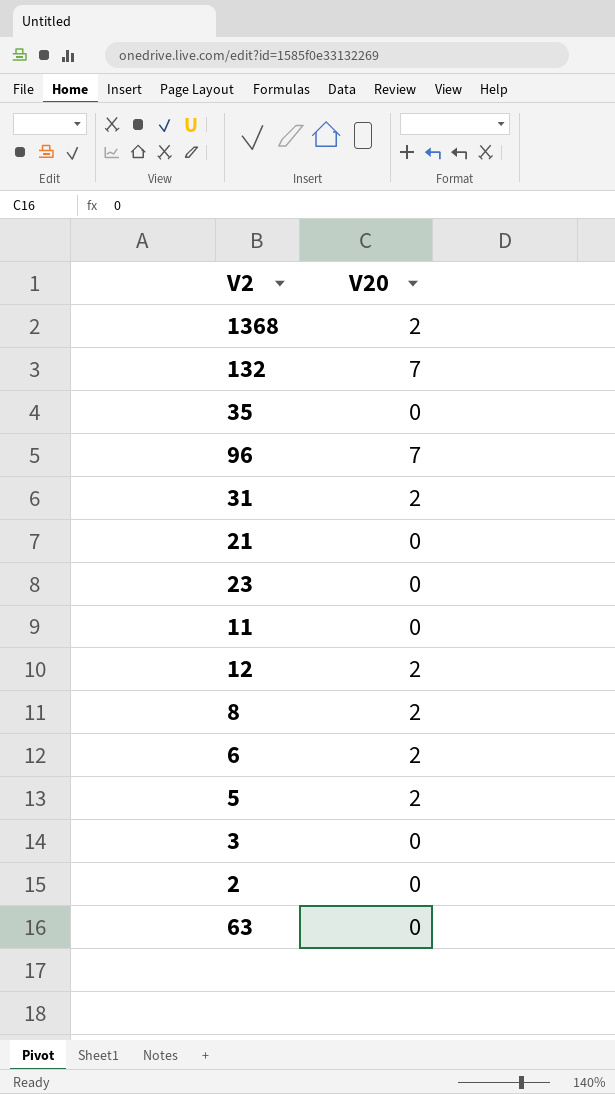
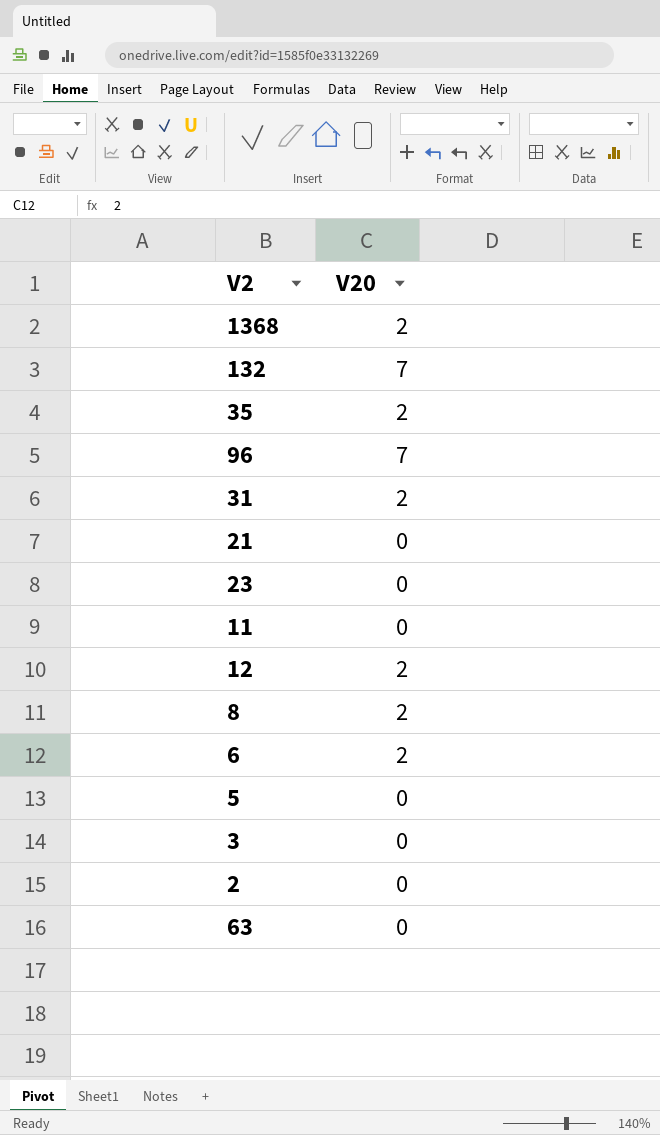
35 | V20: 0 -> 2
5 | V20: 2 -> 0

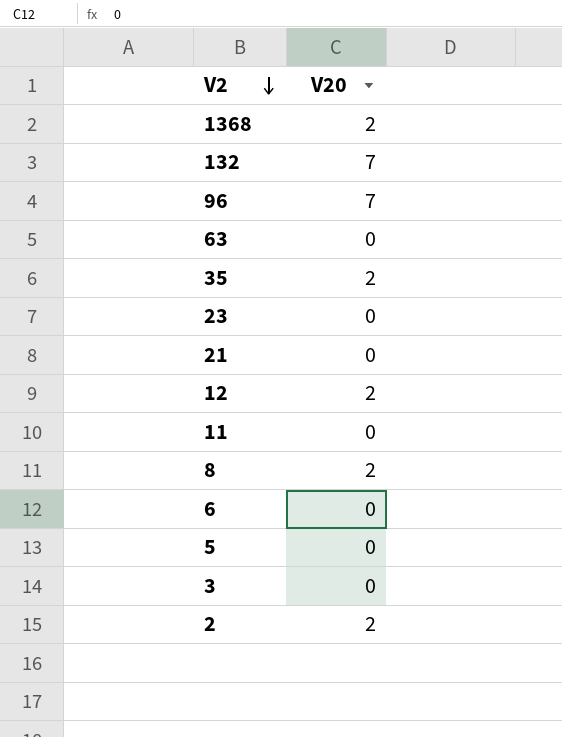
row order: none -> V2 descending
row 31: 2 -> none
6 | V20: 2 -> 0
2 | V20: 0 -> 2

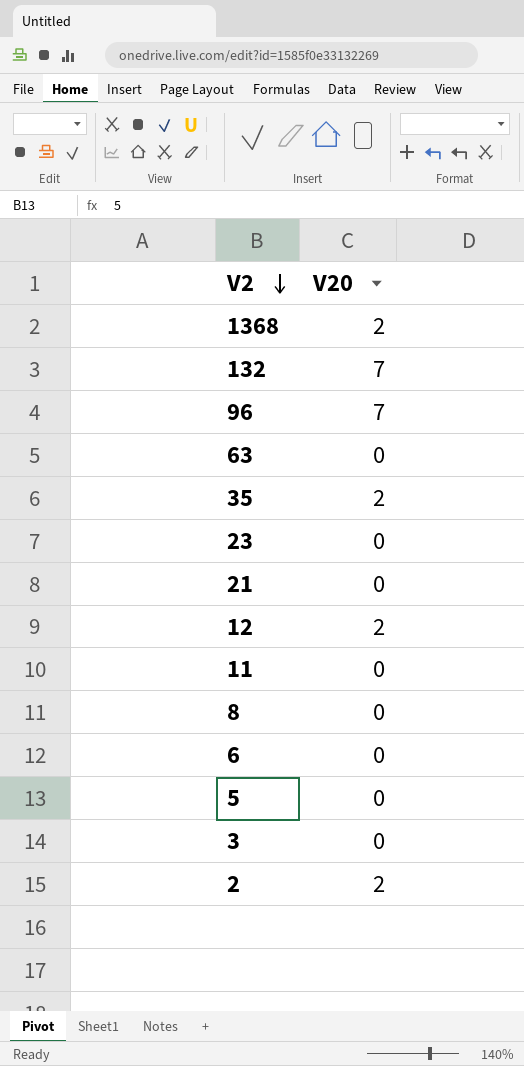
8 | V20: 2 -> 0

